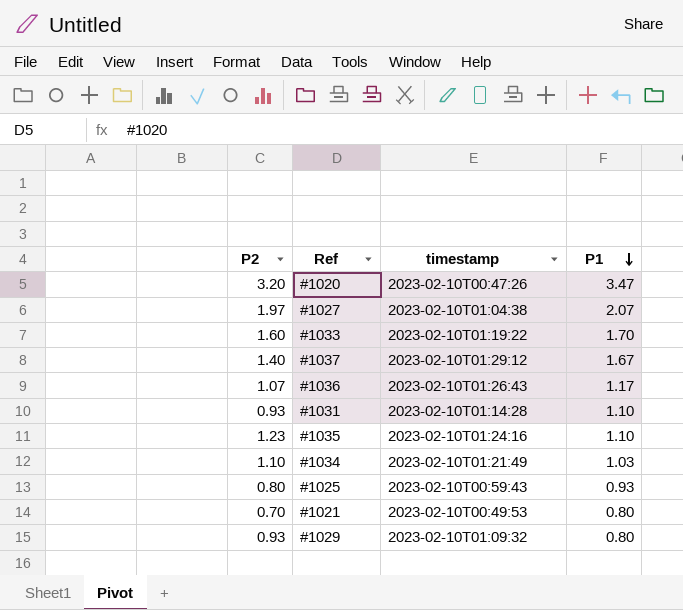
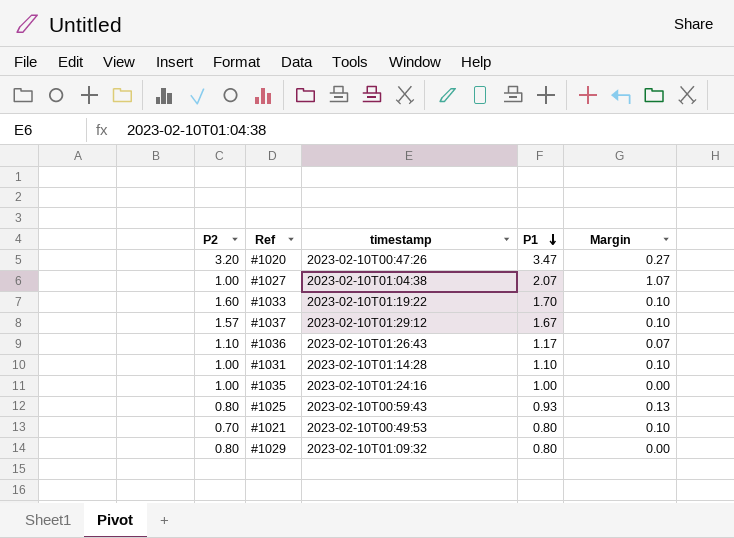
column Margin | formula: none -> [P1] - [P2]
row #1034: 1.10 | 2023-02-10T01:21:49 | 1.03 -> none
#1027 | P2: 1.97 -> 1.00
#1037 | P2: 1.40 -> 1.57
#1036 | P2: 1.07 -> 1.10
#1031 | P2: 0.93 -> 1.00
#1035 | P2: 1.23 -> 1.00
#1035 | P1: 1.10 -> 1.00
#1029 | P2: 0.93 -> 0.80

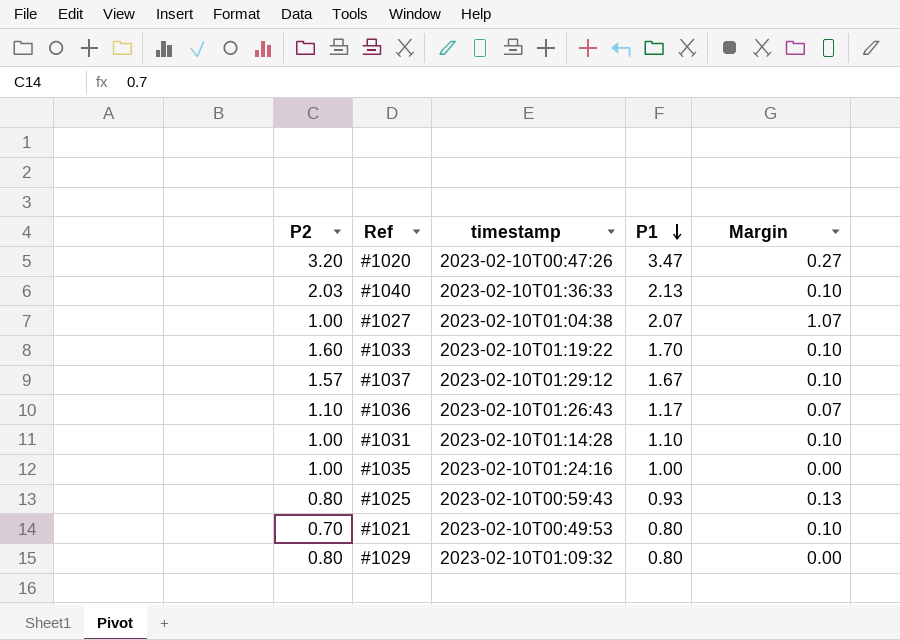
row #1040: none -> 2.03 | 2023-02-10T01:36:33 | 2.13 | 0.10

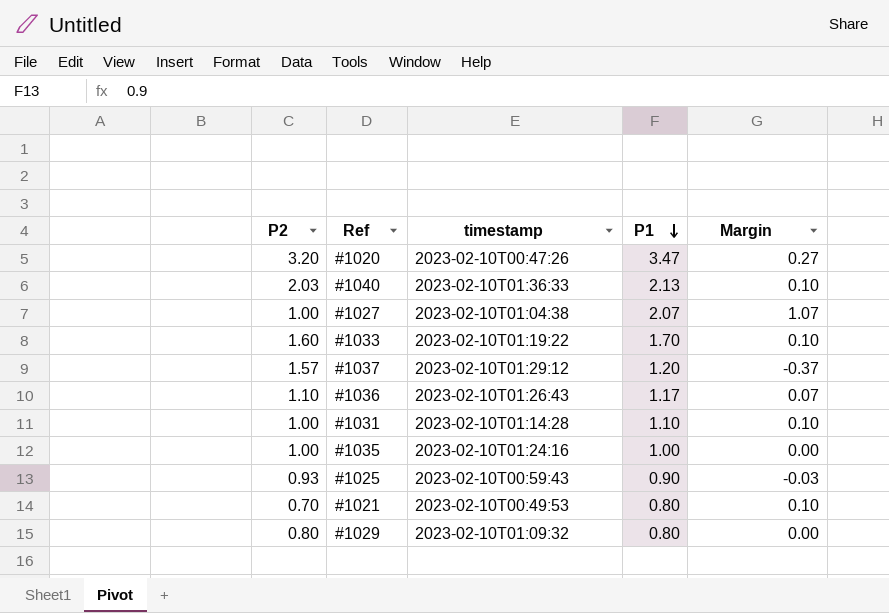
#1037 | P1: 1.67 -> 1.20
#1037 | Margin: 0.10 -> -0.37
#1025 | P2: 0.80 -> 0.93
#1025 | P1: 0.93 -> 0.90
#1025 | Margin: 0.13 -> -0.03

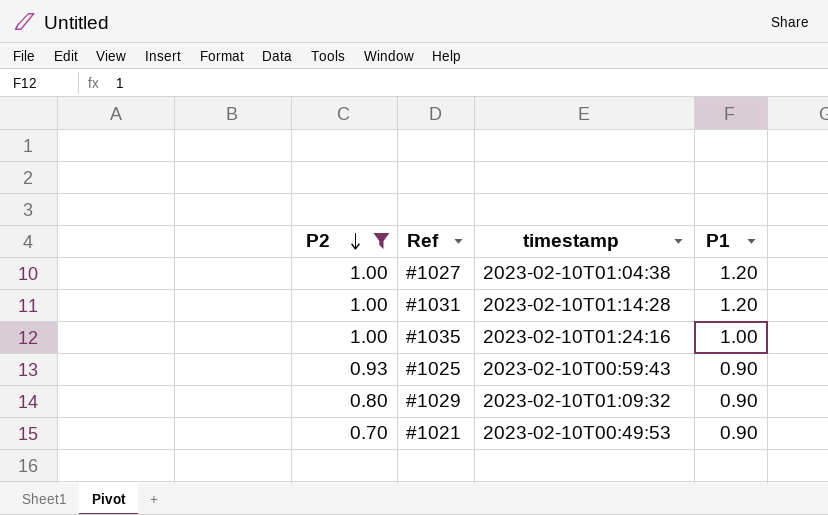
filter: none -> P2 <= 1.00
row order: P1 descending -> P2 descending
column Margin | formula: [P1] - [P2] -> none
#1027 | P1: 2.07 -> 1.20
#1031 | P1: 1.10 -> 1.20
#1029 | P1: 0.80 -> 0.90
#1021 | P1: 0.80 -> 0.90

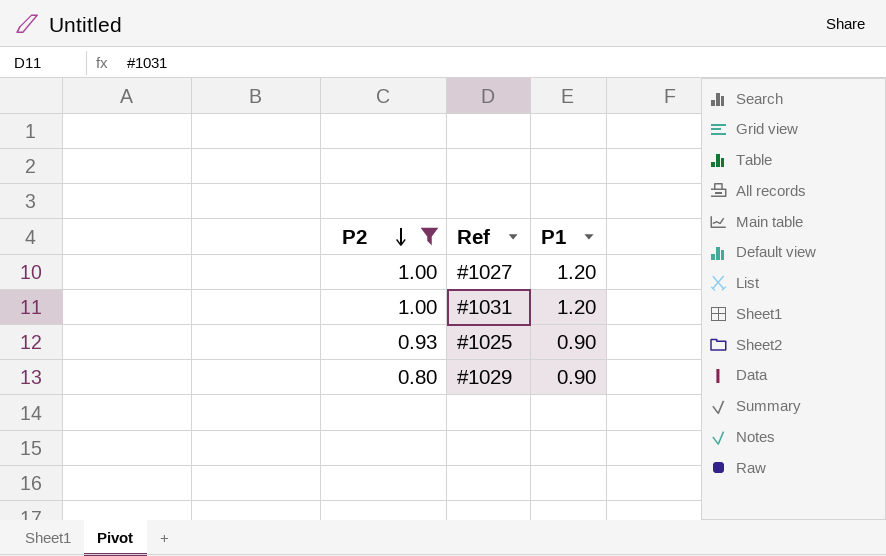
column timestamp | position: 3 -> none
row #1035: 1.00 | 2023-02-10T01:24:16 | 1.00 -> none
row #1021: 0.70 | 2023-02-10T00:49:53 | 0.90 -> none

